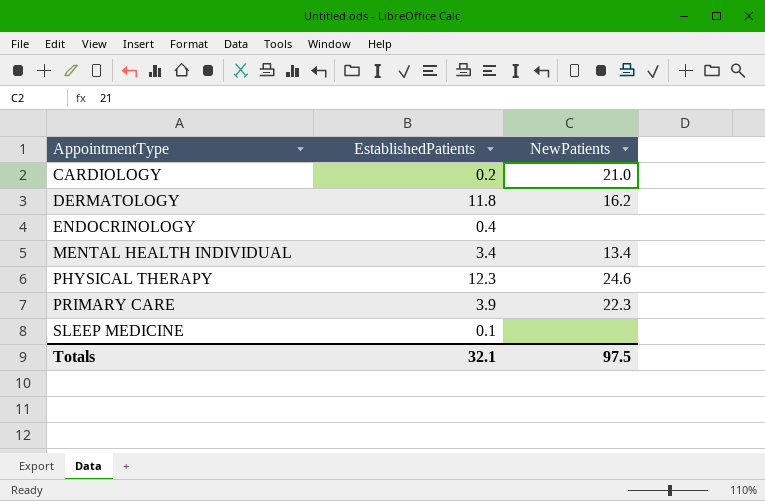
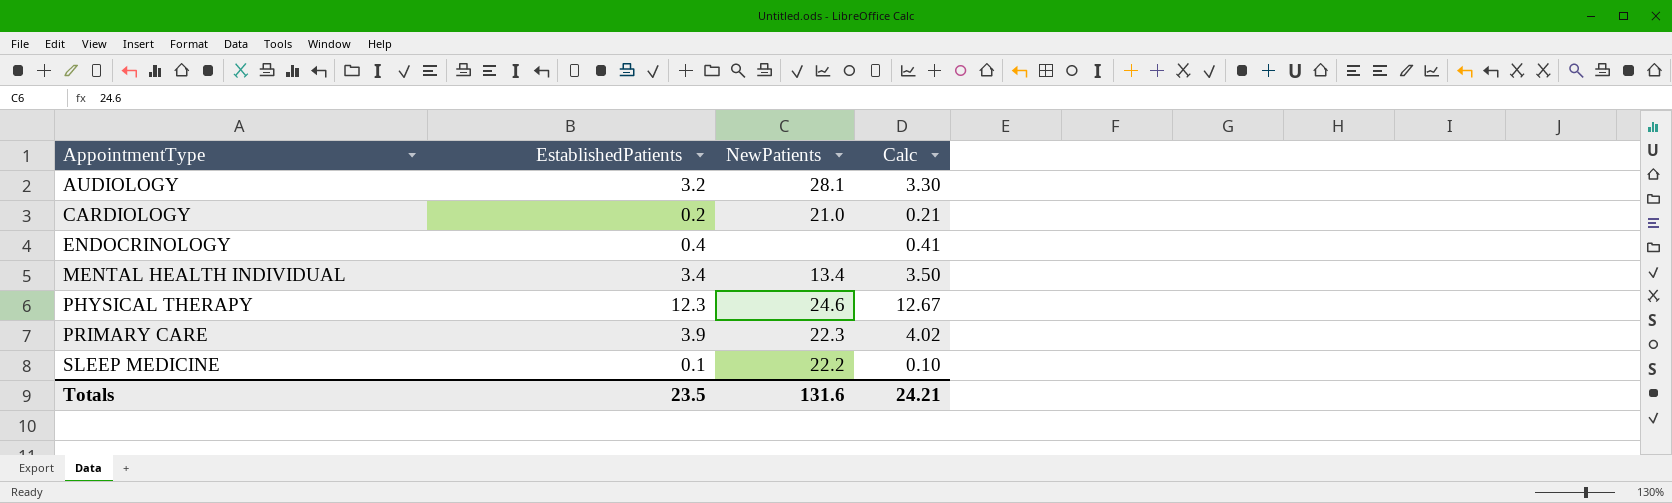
column Calc | formula: none -> [EstablishedPatients] * 1.03
row DERMATOLOGY: 11.8 | 16.2 -> none
row AUDIOLOGY: none -> 3.2 | 28.1 | 3.30
SLEEP MEDICINE | NewPatients: none -> 22.2
Totals | EstablishedPatients: 32.1 -> 23.5
Totals | NewPatients: 97.5 -> 131.6

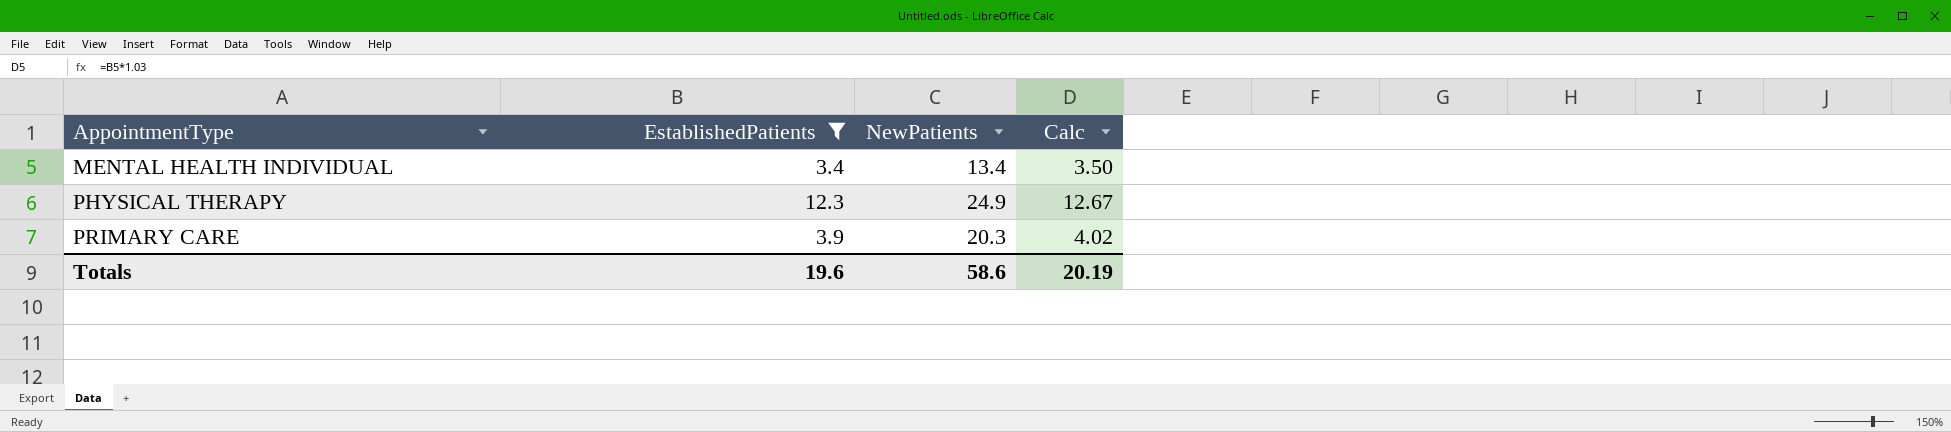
filter: none -> EstablishedPatients >= 3.4
PHYSICAL THERAPY | NewPatients: 24.6 -> 24.9
PRIMARY CARE | NewPatients: 22.3 -> 20.3
Totals | EstablishedPatients: 23.5 -> 19.6
Totals | NewPatients: 131.6 -> 58.6
Totals | Calc: 24.21 -> 20.19

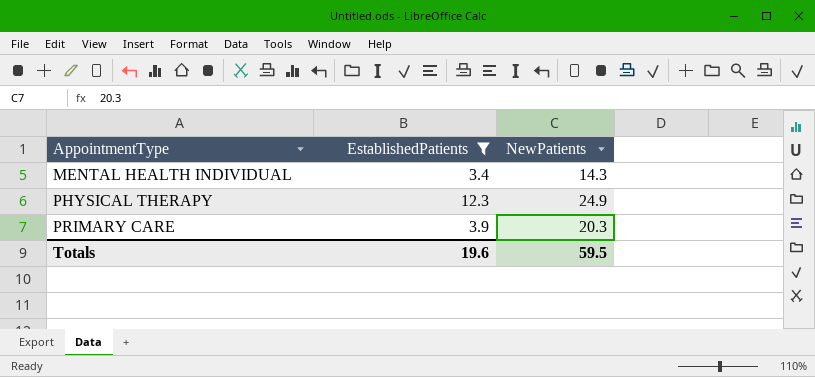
column Calc | formula: [EstablishedPatients] * 1.03 -> none
MENTAL HEALTH INDIVIDUAL | NewPatients: 13.4 -> 14.3
Totals | NewPatients: 58.6 -> 59.5

